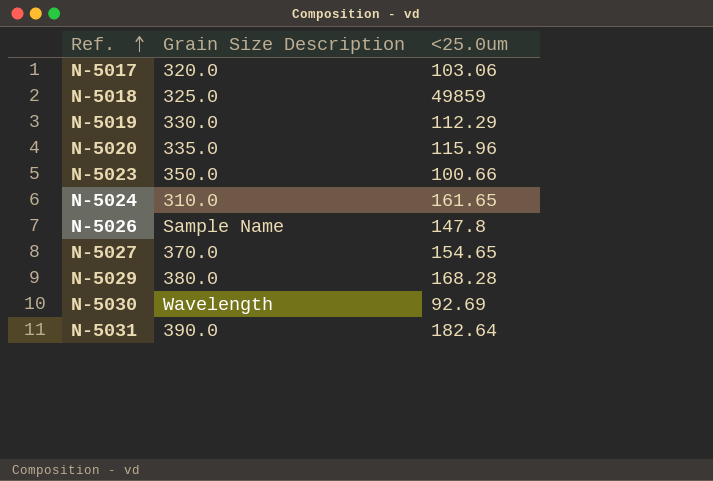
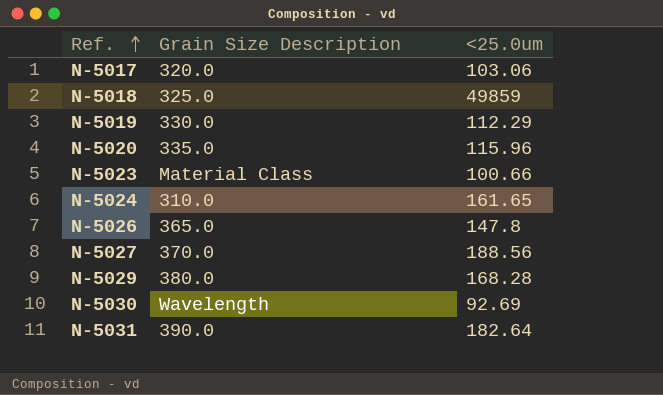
N-5023 | Grain Size Description: 350.0 -> Material Class
N-5026 | Grain Size Description: Sample Name -> 365.0
N-5027 | <25.0um: 154.65 -> 188.56

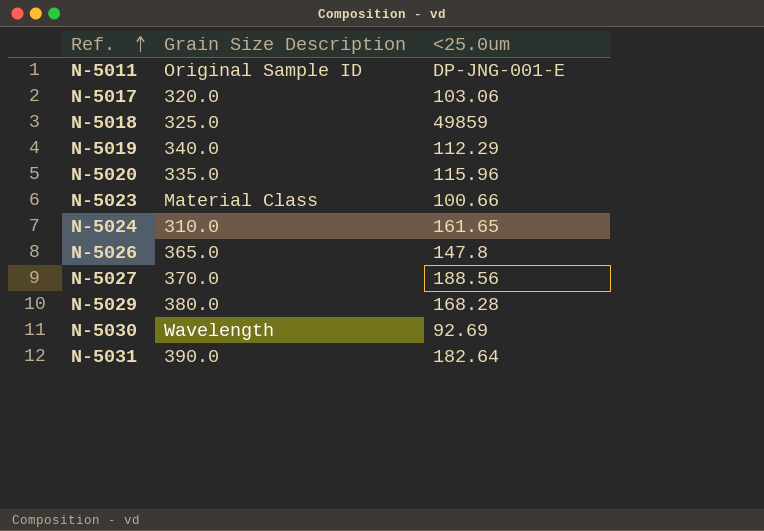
row N-5011: none -> Original Sample ID | DP-JNG-001-E
N-5019 | Grain Size Description: 330.0 -> 340.0

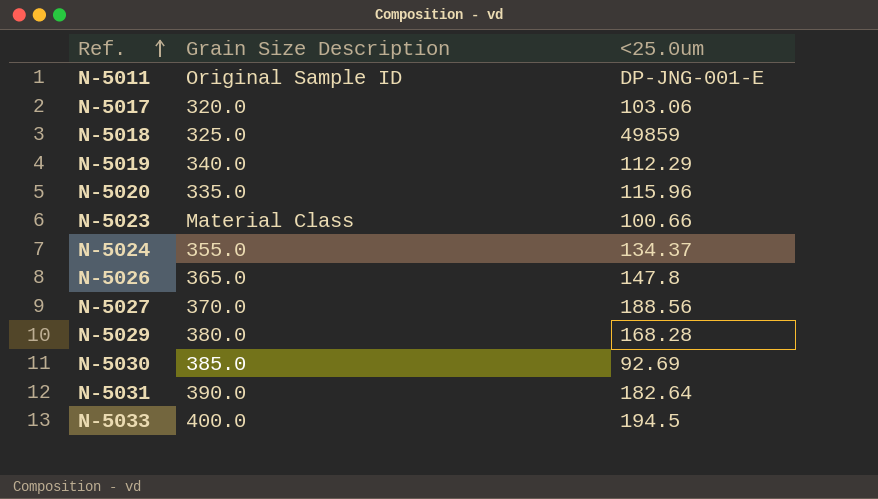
N-5024 | Grain Size Description: 310.0 -> 355.0
N-5024 | <25.0um: 161.65 -> 134.37
N-5030 | Grain Size Description: Wavelength -> 385.0
row N-5033: none -> 400.0 | 194.5

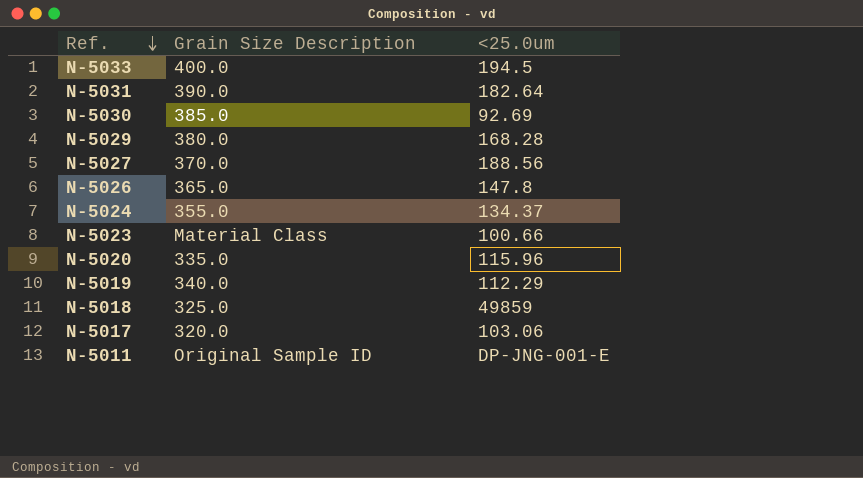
row order: Ref. ascending -> Ref. descending

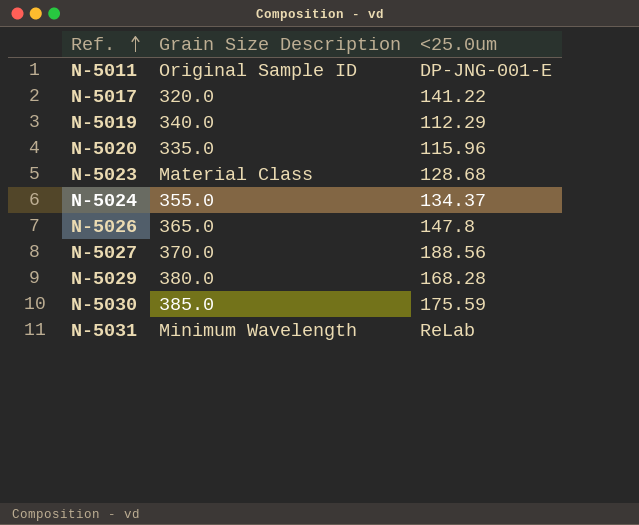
row order: Ref. descending -> Ref. ascending
row N-5033: 400.0 | 194.5 -> none
row N-5018: 325.0 | 49859 -> none
N-5017 | <25.0um: 103.06 -> 141.22
N-5023 | <25.0um: 100.66 -> 128.68
N-5030 | <25.0um: 92.69 -> 175.59
N-5031 | Grain Size Description: 390.0 -> Minimum Wavelength
N-5031 | <25.0um: 182.64 -> ReLab

